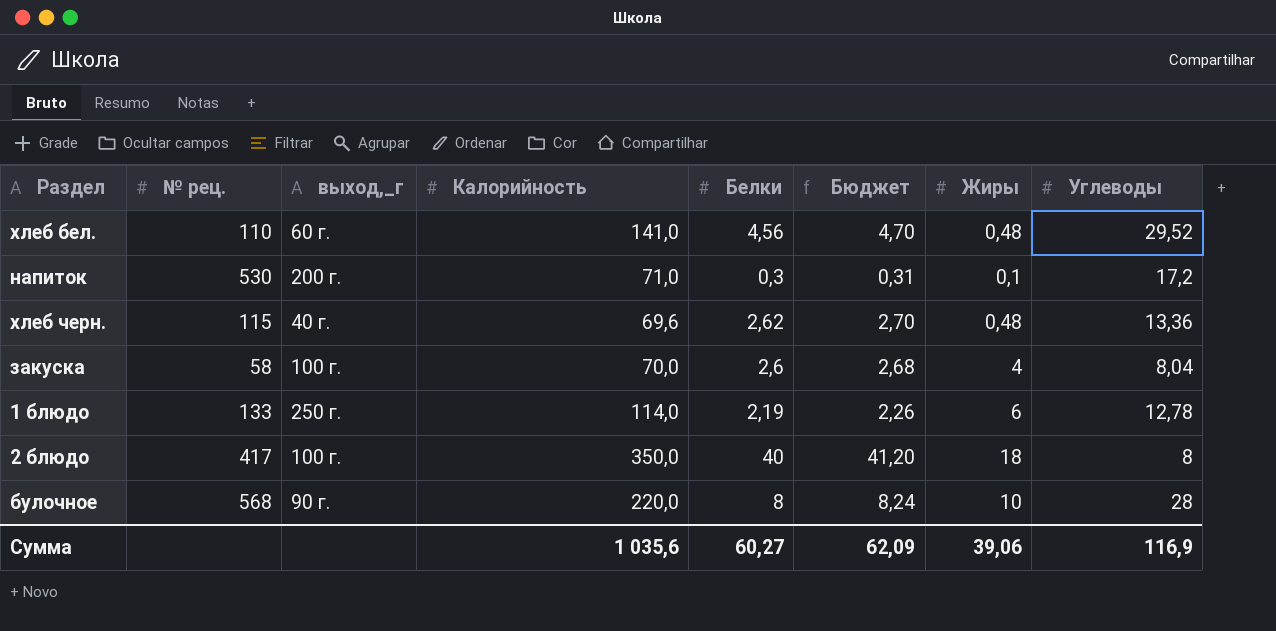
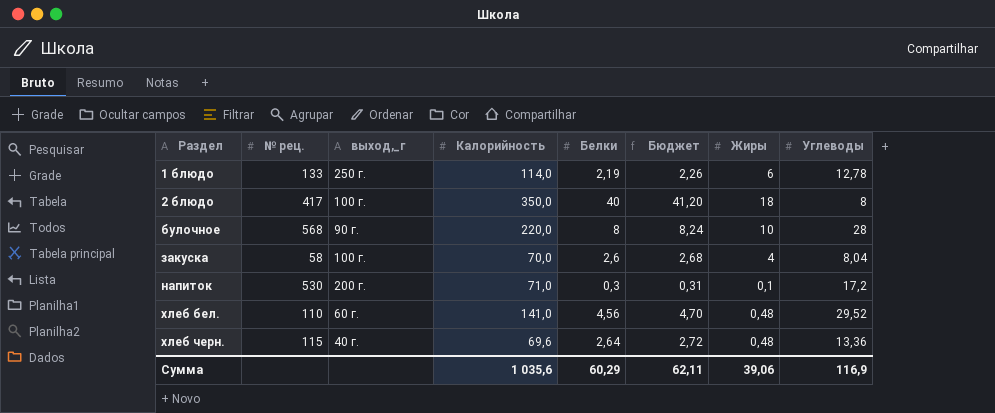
row order: none -> Раздел ascending
хлеб черн. | Белки: 2,62 -> 2,64
хлеб черн. | Бюджет: 2,70 -> 2,72
Сумма | Белки: 60,27 -> 60,29
Сумма | Бюджет: 62,09 -> 62,11

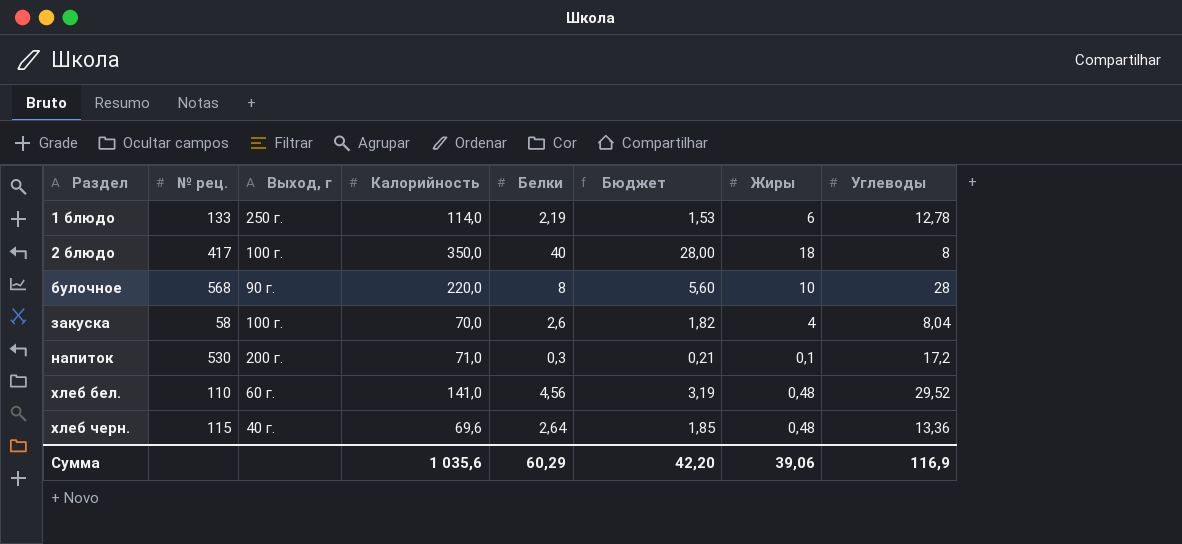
column name: выход,_г -> Выход, г
column Бюджет | formula: [Белки] * 1,03 -> [Белки] * 0,7
Сумма | Бюджет: 62,11 -> 42,20

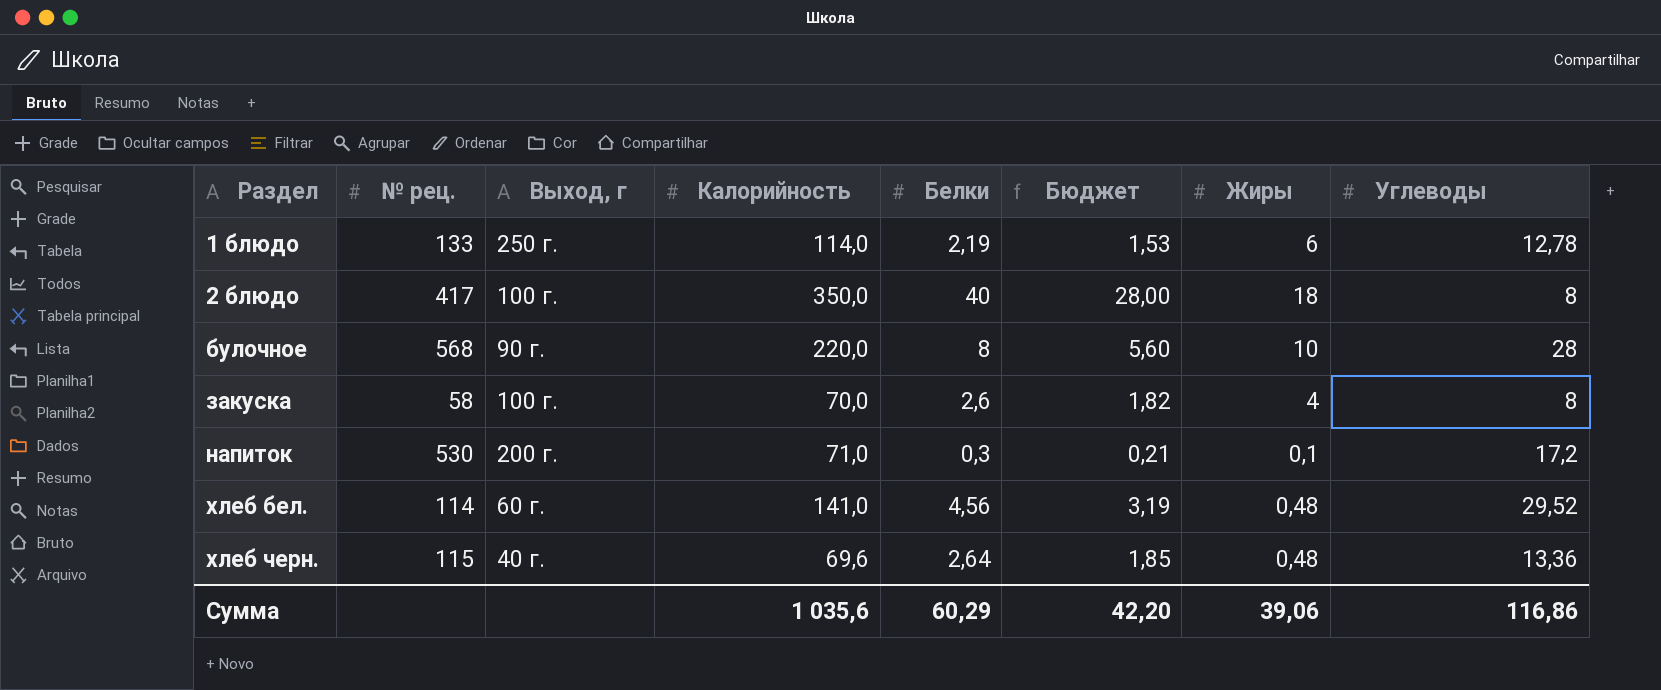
закуска | Углеводы: 8,04 -> 8
хлеб бел. | № рец.: 110 -> 114
Сумма | Углеводы: 116,9 -> 116,86

